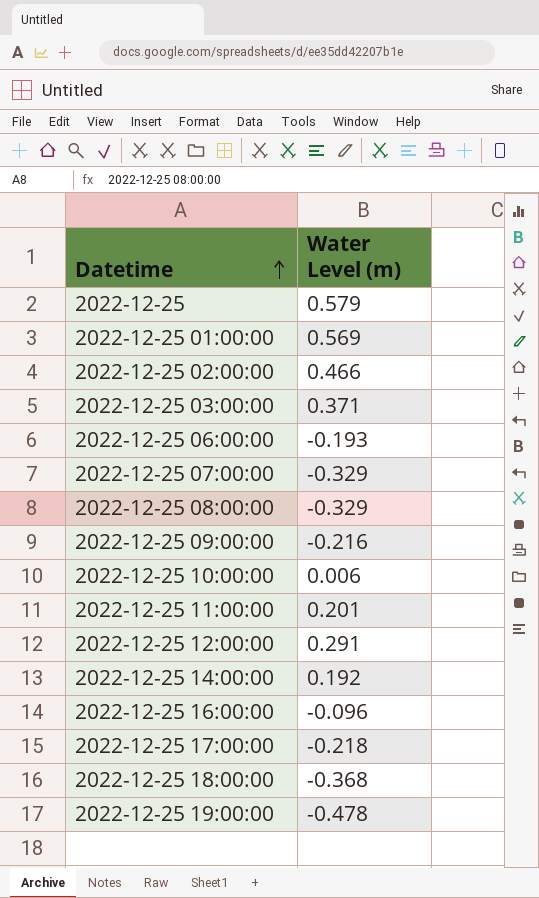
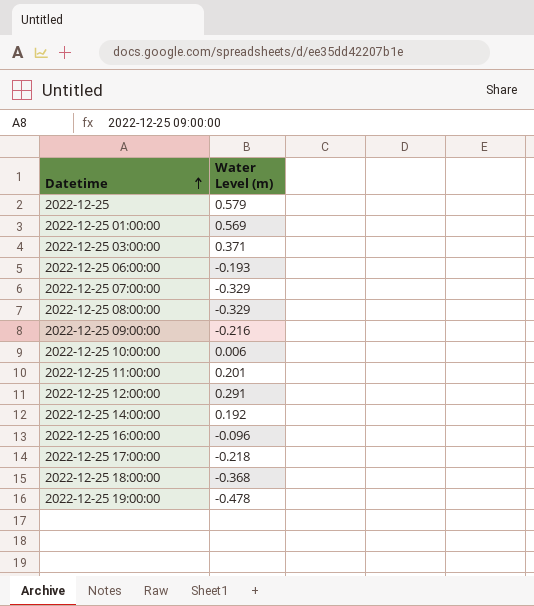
row 2022-12-25 02:00:00: 0.466 -> none

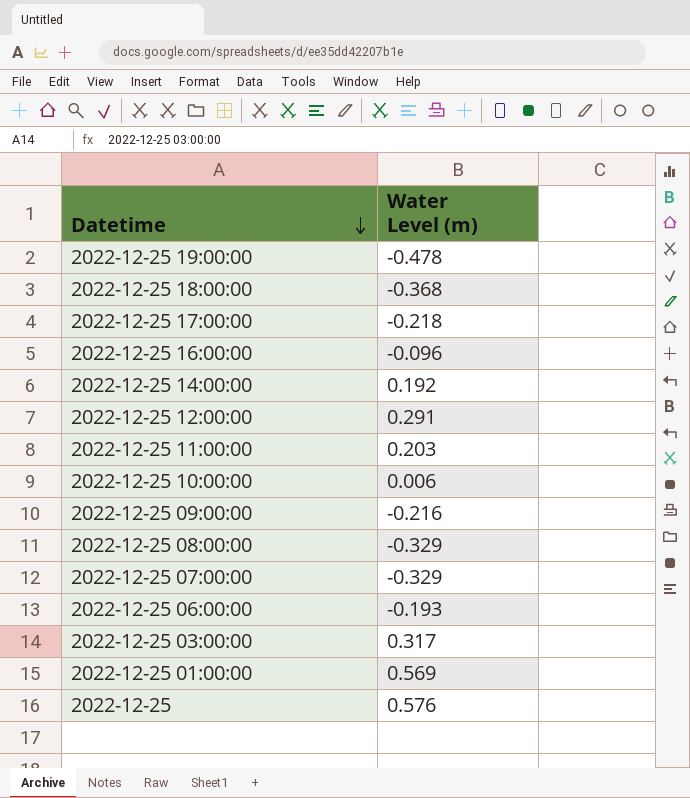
row order: Datetime ascending -> Datetime descending
2022-12-25 11:00:00 | Water Level (m): 0.201 -> 0.203
2022-12-25 03:00:00 | Water Level (m): 0.371 -> 0.317
2022-12-25 | Water Level (m): 0.579 -> 0.576

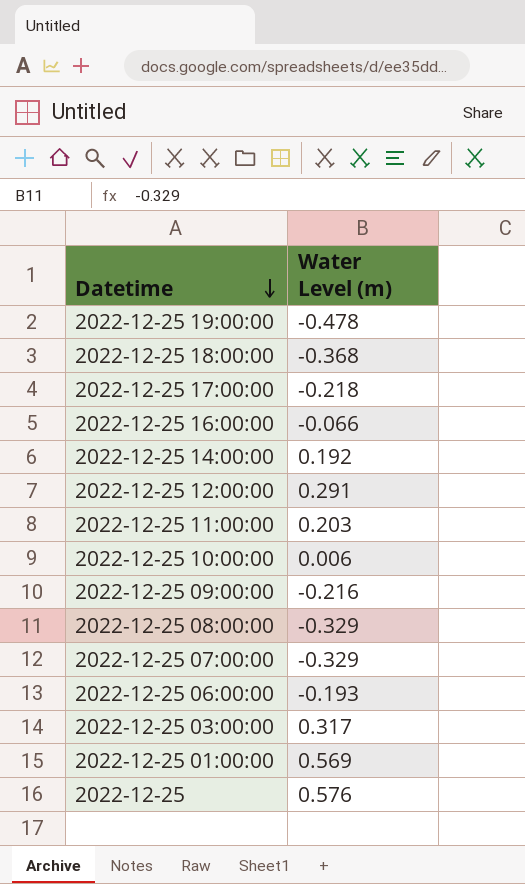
2022-12-25 16:00:00 | Water Level (m): -0.096 -> -0.066

